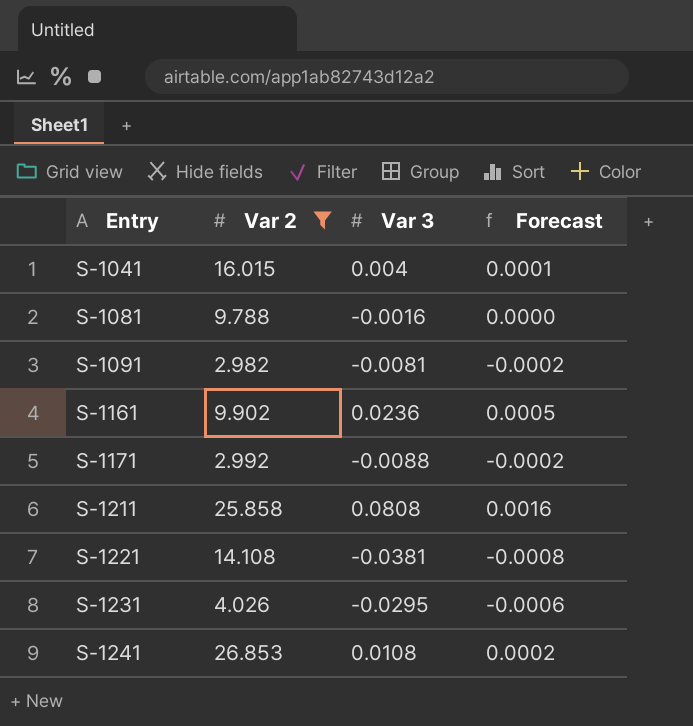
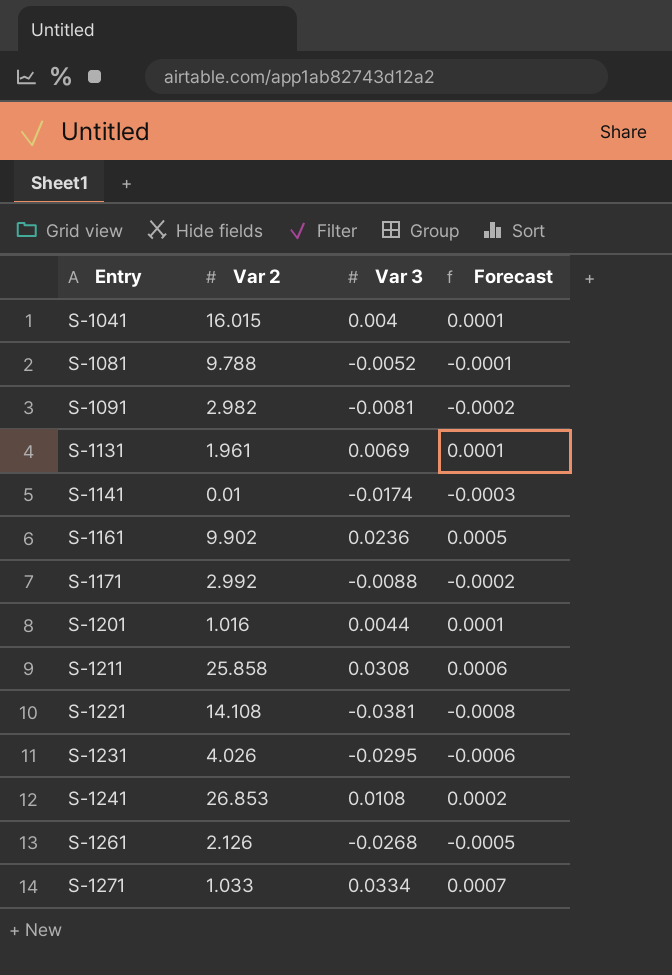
filter: Var 2 >= 2.982 -> none
S-1081 | Var 3: -0.0016 -> -0.0052
S-1081 | Forecast: 0.0000 -> -0.0001
S-1211 | Var 3: 0.0808 -> 0.0308
S-1211 | Forecast: 0.0016 -> 0.0006

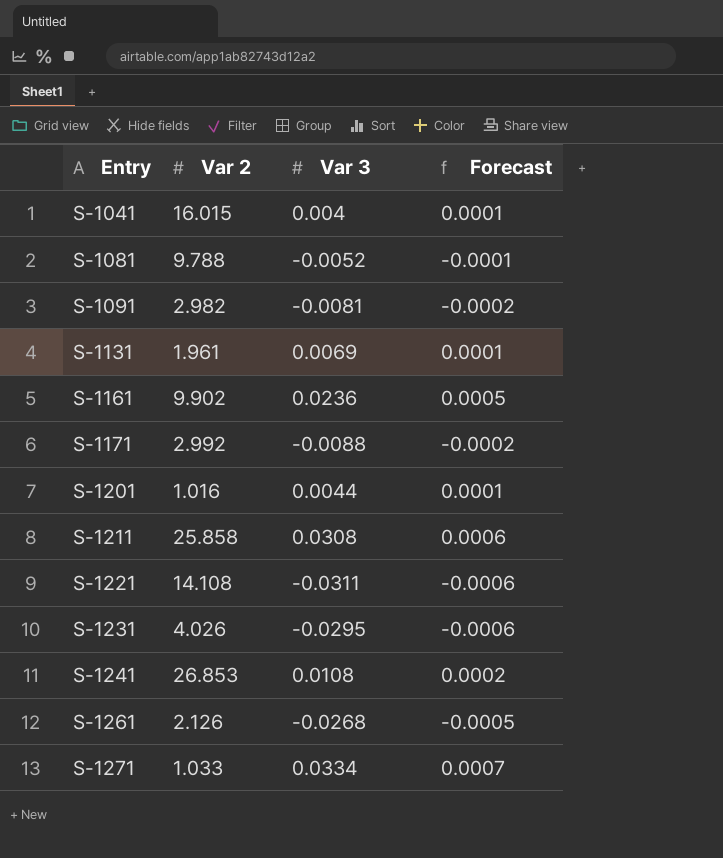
row S-1141: 0.01 | -0.0174 | -0.0003 -> none
S-1221 | Var 3: -0.0381 -> -0.0311
S-1221 | Forecast: -0.0008 -> -0.0006

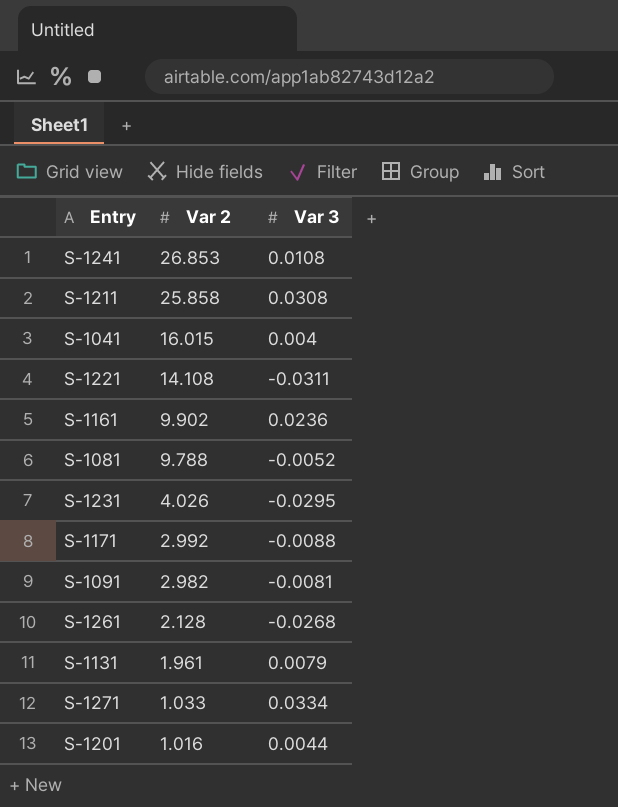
row order: Entry ascending -> Var 2 descending
column Forecast | formula: [Var 3] * 0.02 -> none
S-1261 | Var 2: 2.126 -> 2.128
S-1131 | Var 3: 0.0069 -> 0.0079

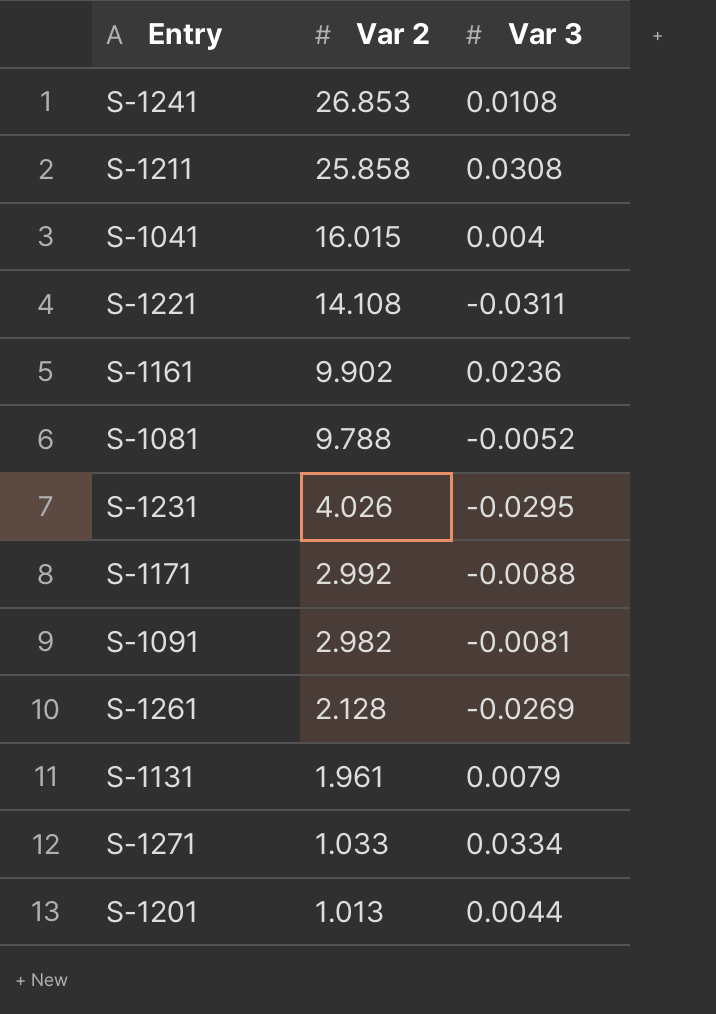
S-1261 | Var 3: -0.0268 -> -0.0269
S-1201 | Var 2: 1.016 -> 1.013

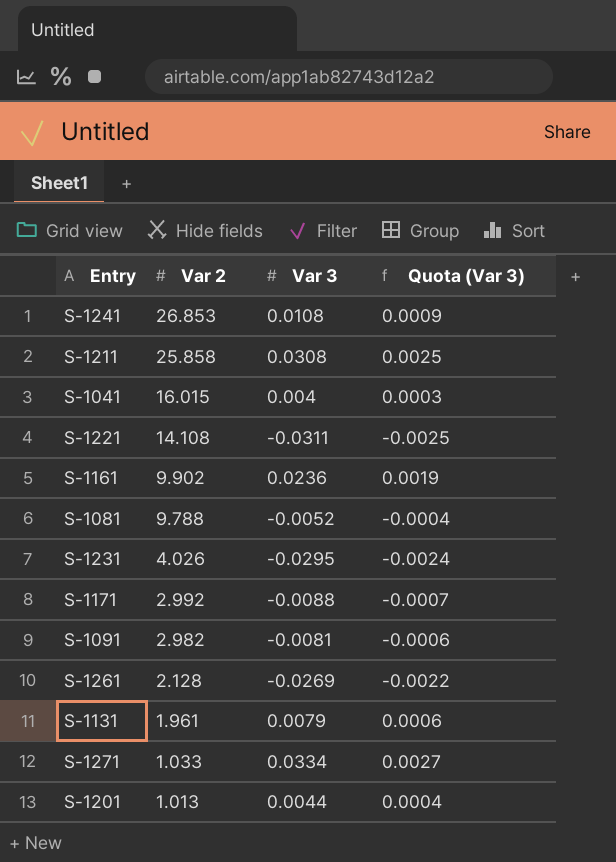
column Quota (Var 3) | formula: none -> [Var 3] * 0.08

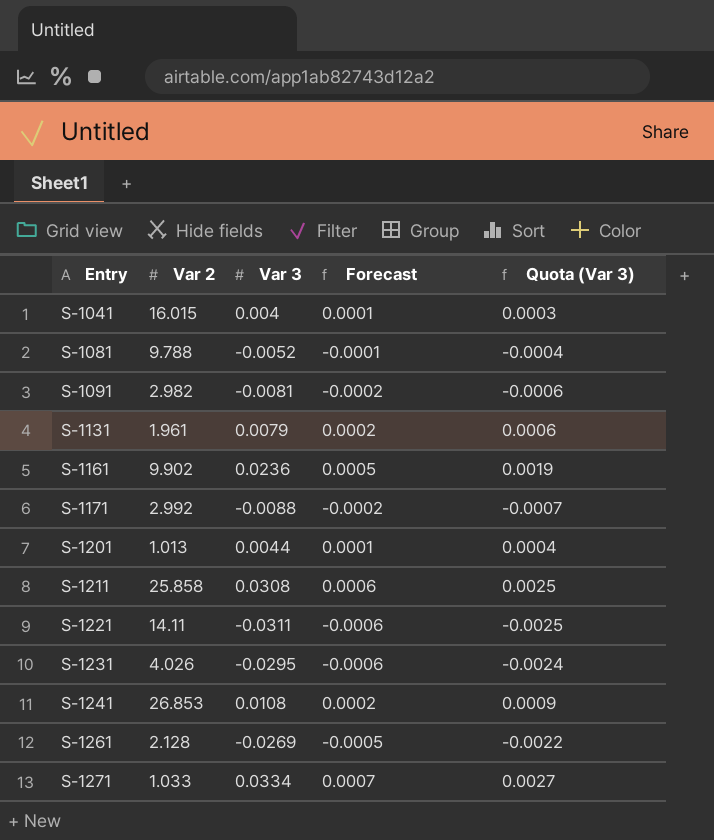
row order: Var 2 descending -> Entry ascending
column Forecast | formula: none -> [Var 3] * 0.02
S-1221 | Var 2: 14.108 -> 14.11

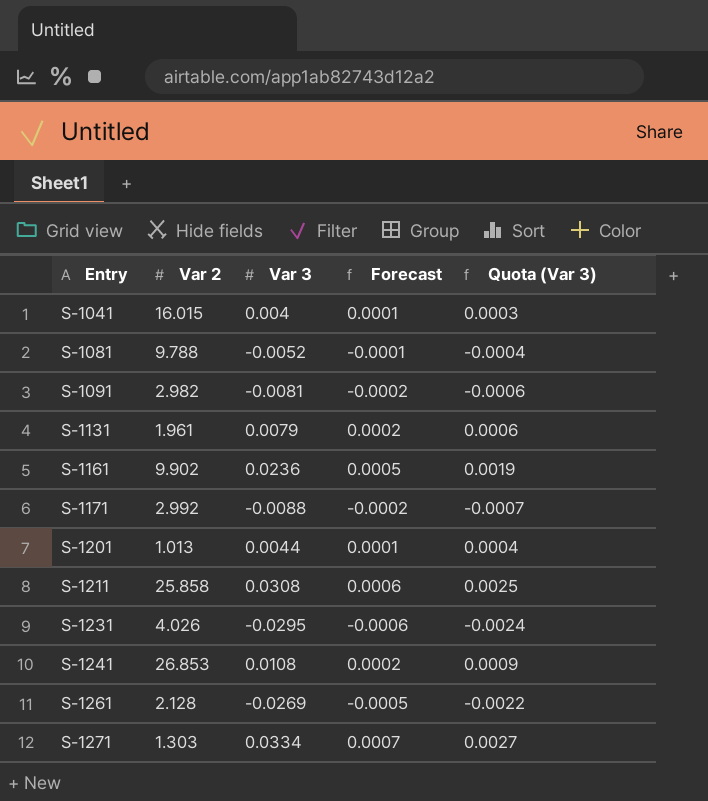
row S-1221: 14.11 | -0.0311 | -0.0006 | -0.0025 -> none
S-1271 | Var 2: 1.033 -> 1.303

